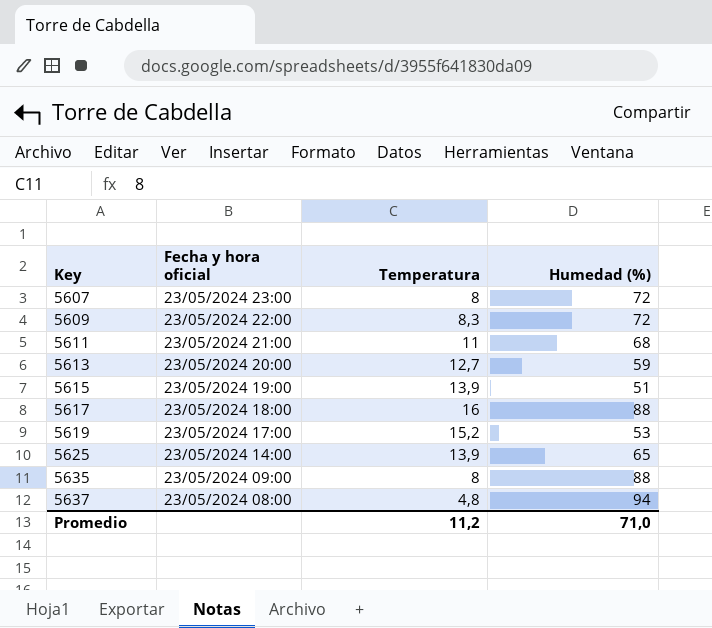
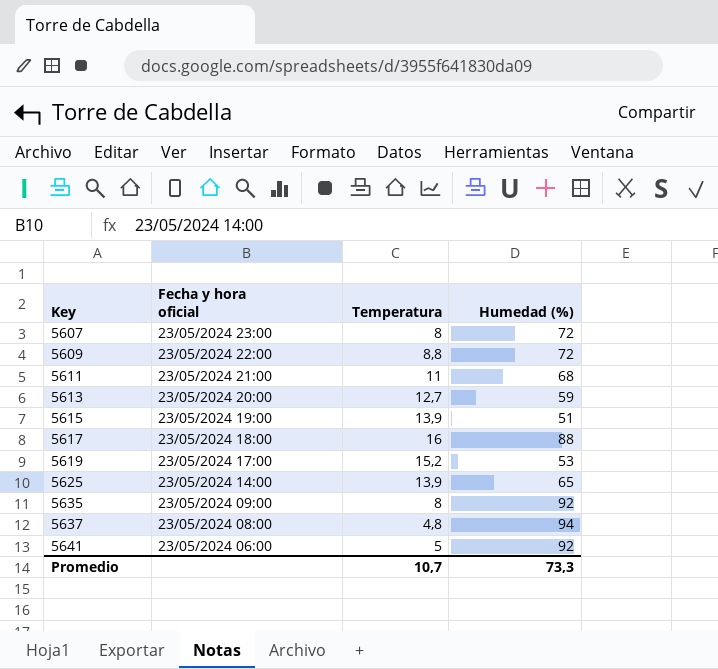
5609 | Temperatura: 8,3 -> 8,8
5635 | Humedad (%): 88 -> 92
row 5641: none -> 23/05/2024 06:00 | 5 | 92
Promedio | Temperatura: 11,2 -> 10,7
Promedio | Humedad (%): 71,0 -> 73,3

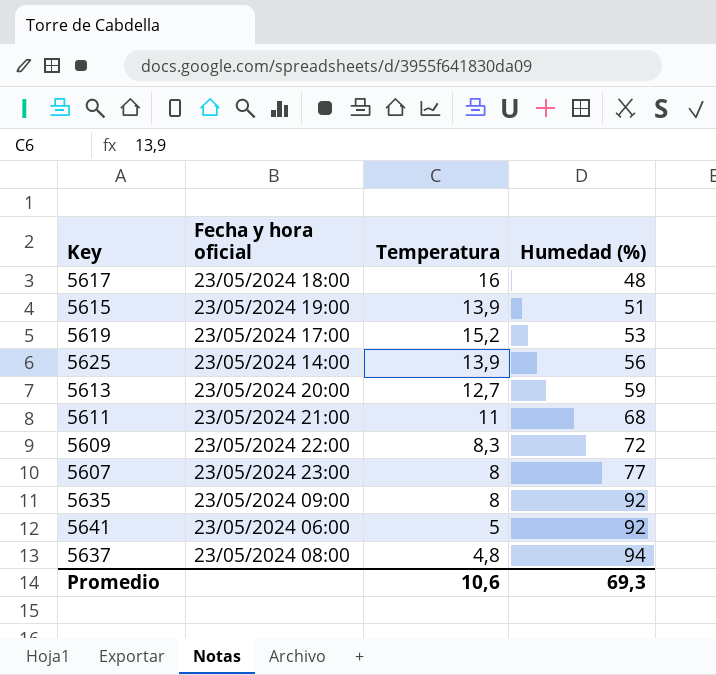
row order: Key ascending -> Humedad (%) ascending
5617 | Humedad (%): 88 -> 48
5625 | Humedad (%): 65 -> 56
5609 | Temperatura: 8,8 -> 8,3
5607 | Humedad (%): 72 -> 77
Promedio | Temperatura: 10,7 -> 10,6
Promedio | Humedad (%): 73,3 -> 69,3

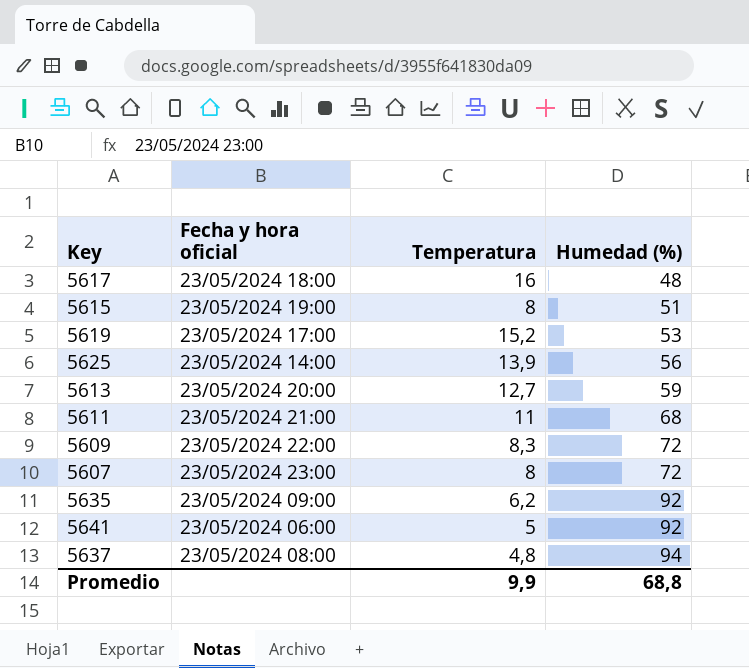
5615 | Temperatura: 13,9 -> 8
5607 | Humedad (%): 77 -> 72
5635 | Temperatura: 8 -> 6,2
Promedio | Temperatura: 10,6 -> 9,9
Promedio | Humedad (%): 69,3 -> 68,8

